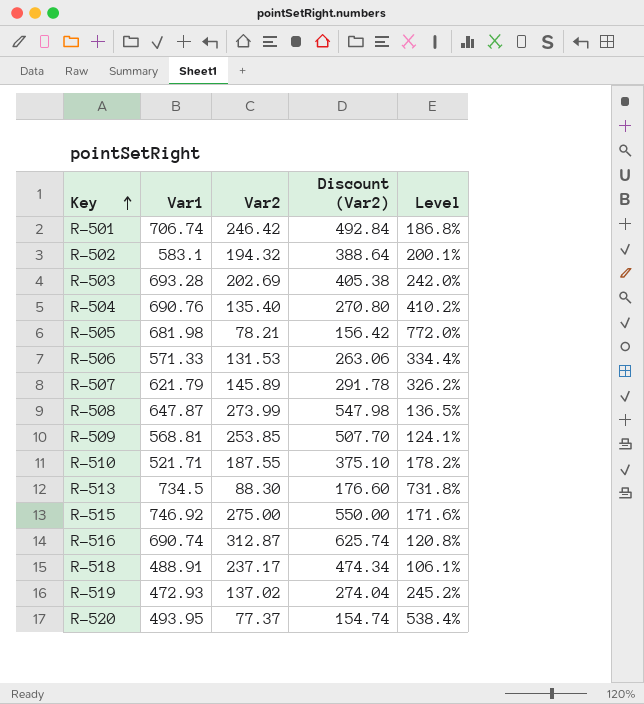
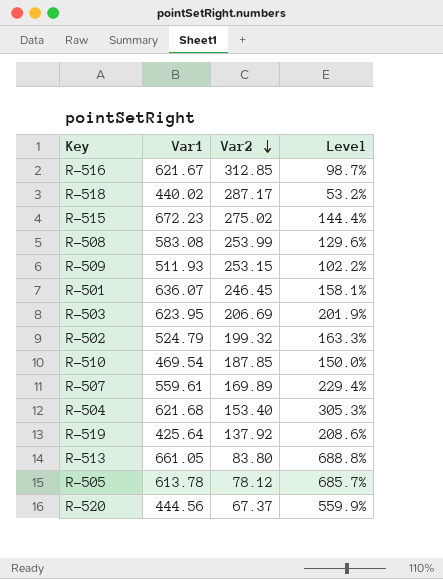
row order: Key ascending -> Var2 descending
column Discount (Var2) | formula: [Var2] * 2 -> none
row R-506: 571.33 | 131.53 | 263.06 | 334.4% -> none
R-516 | Var1: 690.74 -> 621.67
R-516 | Var2: 312.87 -> 312.85
R-516 | Level: 120.8% -> 98.7%
R-518 | Var1: 488.91 -> 440.02
R-518 | Var2: 237.17 -> 287.17
R-518 | Level: 106.1% -> 53.2%
R-515 | Var1: 746.92 -> 672.23
R-515 | Var2: 275.00 -> 275.02
R-515 | Level: 171.6% -> 144.4%
R-508 | Var1: 647.87 -> 583.08
R-508 | Var2: 273.99 -> 253.99
R-508 | Level: 136.5% -> 129.6%
R-509 | Var1: 568.81 -> 511.93
R-509 | Var2: 253.85 -> 253.15
R-509 | Level: 124.1% -> 102.2%
R-501 | Var1: 706.74 -> 636.07
R-501 | Var2: 246.42 -> 246.45
R-501 | Level: 186.8% -> 158.1%
R-503 | Var1: 693.28 -> 623.95
R-503 | Var2: 202.69 -> 206.69
R-503 | Level: 242.0% -> 201.9%
R-502 | Var1: 583.1 -> 524.79
R-502 | Var2: 194.32 -> 199.32
R-502 | Level: 200.1% -> 163.3%
R-510 | Var1: 521.71 -> 469.54
R-510 | Var2: 187.55 -> 187.85
R-510 | Level: 178.2% -> 150.0%
R-507 | Var1: 621.79 -> 559.61
R-507 | Var2: 145.89 -> 169.89
R-507 | Level: 326.2% -> 229.4%
R-504 | Var1: 690.76 -> 621.68
R-504 | Var2: 135.40 -> 153.40
R-504 | Level: 410.2% -> 305.3%
R-519 | Var1: 472.93 -> 425.64
R-519 | Var2: 137.02 -> 137.92
R-519 | Level: 245.2% -> 208.6%
R-513 | Var1: 734.5 -> 661.05
R-513 | Var2: 88.30 -> 83.80
R-513 | Level: 731.8% -> 688.8%
R-505 | Var1: 681.98 -> 613.78
R-505 | Var2: 78.21 -> 78.12
R-505 | Level: 772.0% -> 685.7%
R-520 | Var1: 493.95 -> 444.56
R-520 | Var2: 77.37 -> 67.37
R-520 | Level: 538.4% -> 559.9%

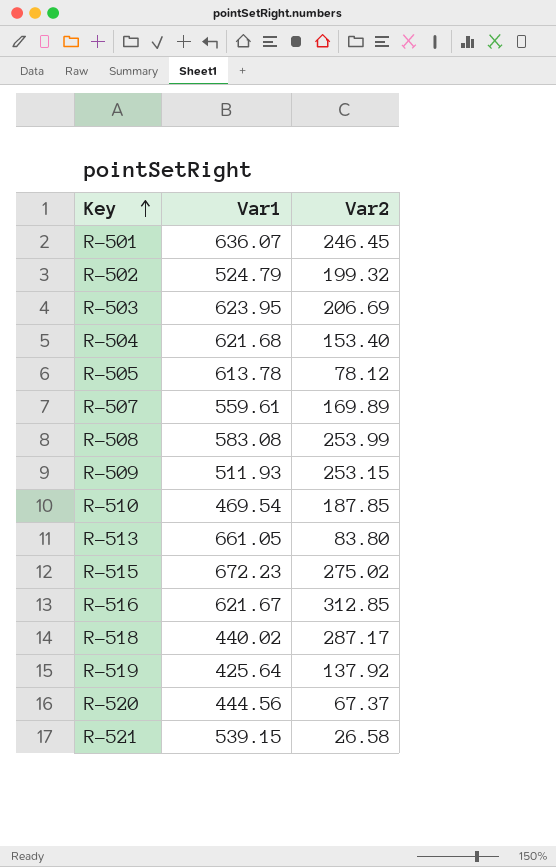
row order: Var2 descending -> Key ascending
column Level | formula: ([Var1] - [Var2]) / [Var2] -> none
row R-521: none -> 539.15 | 26.58

